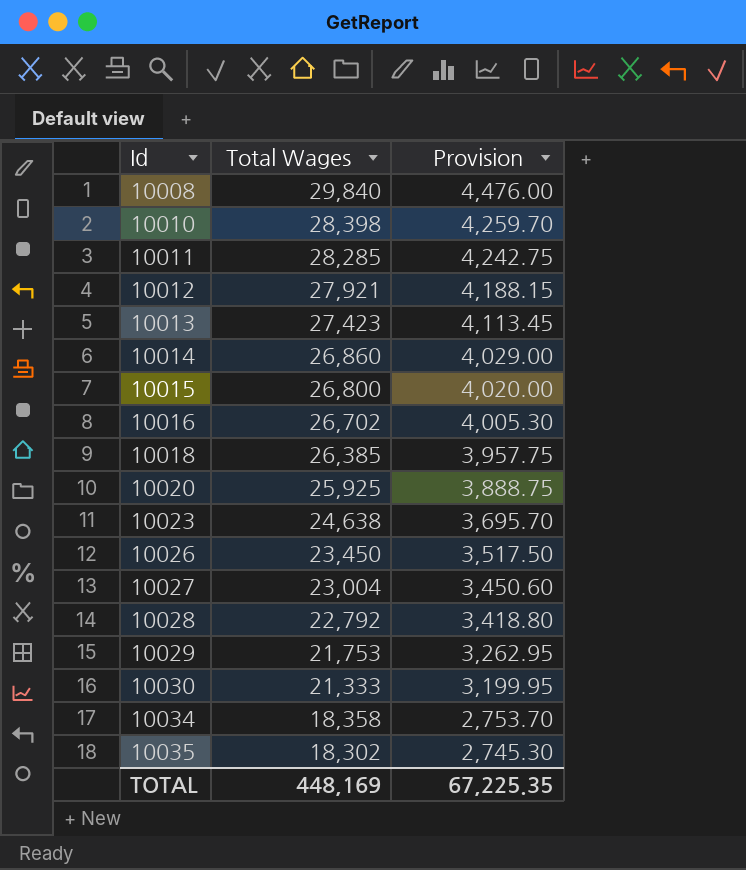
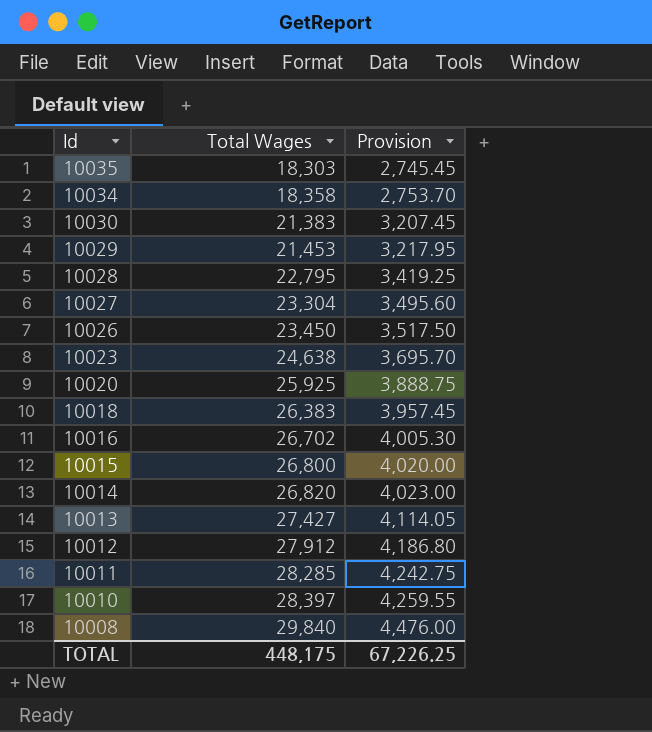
row order: Id ascending -> Id descending
10035 | Total Wages: 18,302 -> 18,303
10035 | Provision: 2,745.30 -> 2,745.45
10030 | Total Wages: 21,333 -> 21,383
10030 | Provision: 3,199.95 -> 3,207.45
10029 | Total Wages: 21,753 -> 21,453
10029 | Provision: 3,262.95 -> 3,217.95
10028 | Total Wages: 22,792 -> 22,795
10028 | Provision: 3,418.80 -> 3,419.25
10027 | Total Wages: 23,004 -> 23,304
10027 | Provision: 3,450.60 -> 3,495.60
10018 | Total Wages: 26,385 -> 26,383
10018 | Provision: 3,957.75 -> 3,957.45
10014 | Total Wages: 26,860 -> 26,820
10014 | Provision: 4,029.00 -> 4,023.00
10013 | Total Wages: 27,423 -> 27,427
10013 | Provision: 4,113.45 -> 4,114.05
10012 | Total Wages: 27,921 -> 27,912
10012 | Provision: 4,188.15 -> 4,186.80
10010 | Total Wages: 28,398 -> 28,397
10010 | Provision: 4,259.70 -> 4,259.55
TOTAL | Total Wages: 448,169 -> 448,175
TOTAL | Provision: 67,225.35 -> 67,226.25

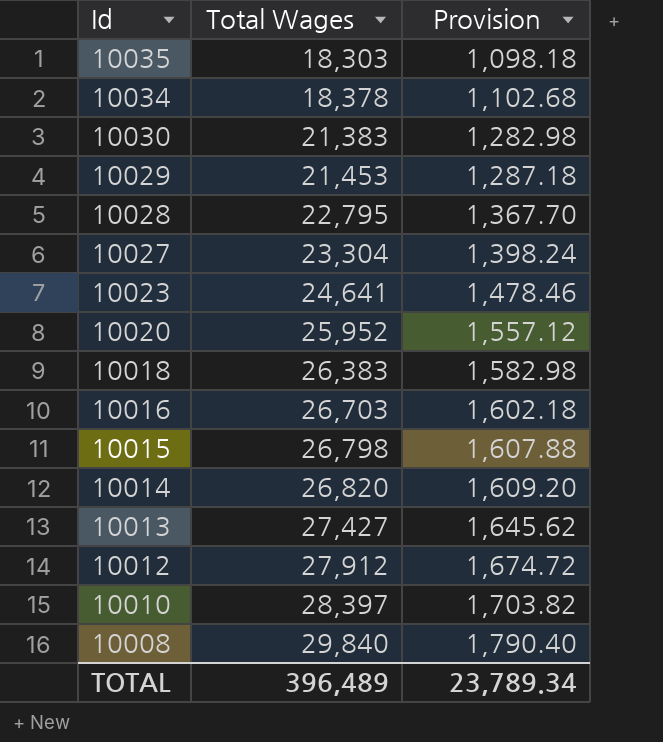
column Provision | formula: [Total Wages] * 0.15 -> [Total Wages] * 0.06
row 10026: 23,450 | 3,517.50 -> none
row 10011: 28,285 | 4,242.75 -> none
10034 | Total Wages: 18,358 -> 18,378
10023 | Total Wages: 24,638 -> 24,641
10020 | Total Wages: 25,925 -> 25,952
10016 | Total Wages: 26,702 -> 26,703
10015 | Total Wages: 26,800 -> 26,798
TOTAL | Total Wages: 448,175 -> 396,489
TOTAL | Provision: 67,226.25 -> 23,789.34

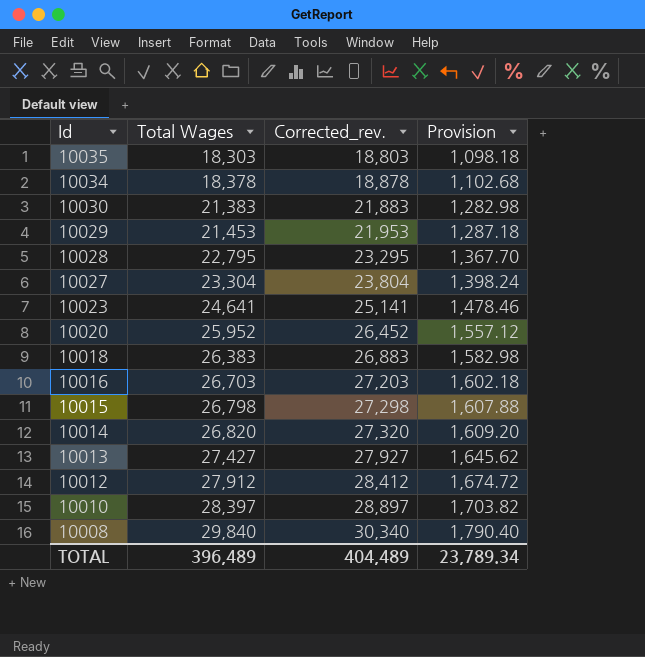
column Corrected_rev. | formula: none -> [Total Wages] + 500

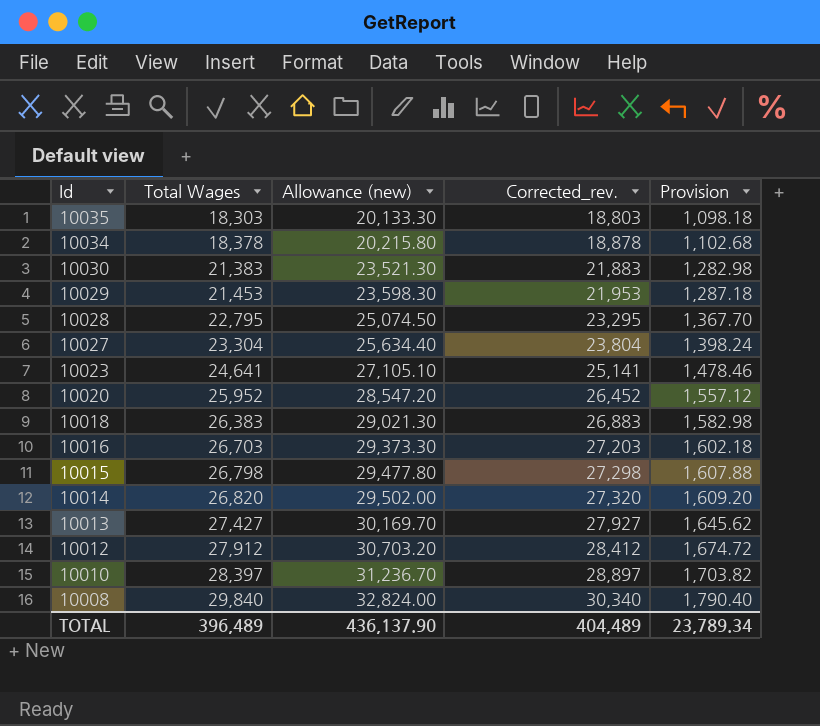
column Allowance (new) | formula: none -> [Total Wages] * 1.1

